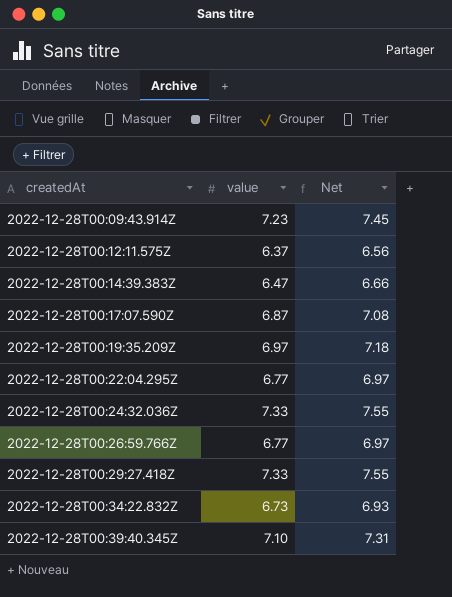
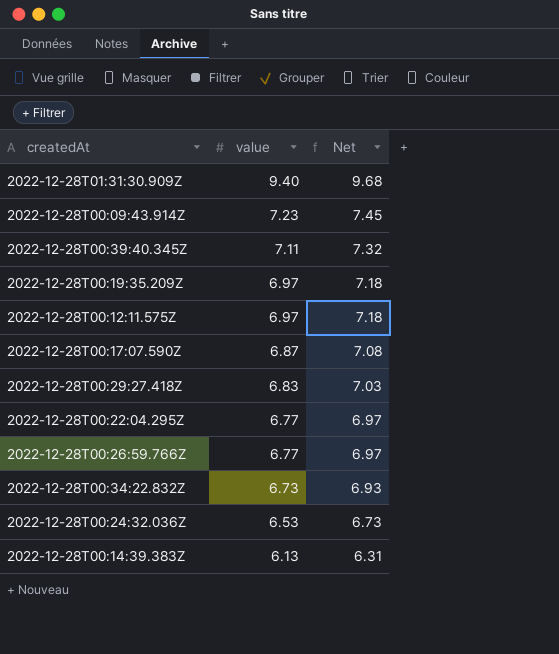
row order: createdAt ascending -> value descending
row 2022-12-28T01:31:30.909Z: none -> 9.40 | 9.68
2022-12-28T00:39:40.345Z | value: 7.10 -> 7.11
2022-12-28T00:39:40.345Z | Net: 7.31 -> 7.32
2022-12-28T00:12:11.575Z | value: 6.37 -> 6.97
2022-12-28T00:12:11.575Z | Net: 6.56 -> 7.18
2022-12-28T00:29:27.418Z | value: 7.33 -> 6.83
2022-12-28T00:29:27.418Z | Net: 7.55 -> 7.03
2022-12-28T00:24:32.036Z | value: 7.33 -> 6.53
2022-12-28T00:24:32.036Z | Net: 7.55 -> 6.73
2022-12-28T00:14:39.383Z | value: 6.47 -> 6.13
2022-12-28T00:14:39.383Z | Net: 6.66 -> 6.31

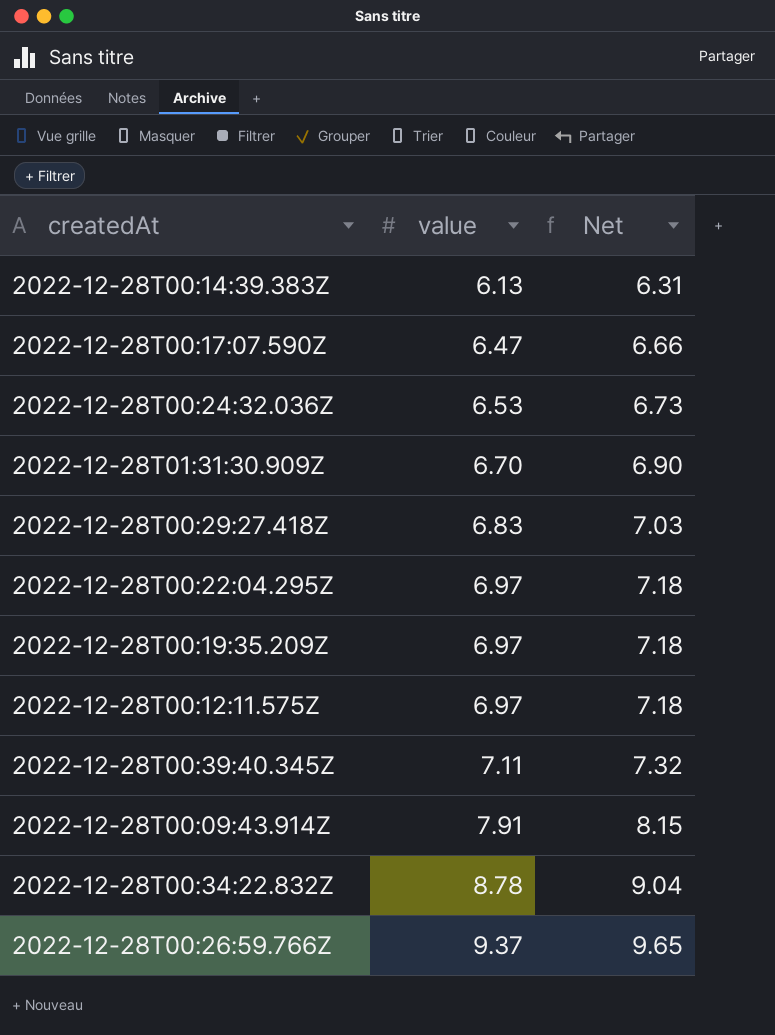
row order: value descending -> value ascending
2022-12-28T00:17:07.590Z | value: 6.87 -> 6.47
2022-12-28T00:17:07.590Z | Net: 7.08 -> 6.66
2022-12-28T01:31:30.909Z | value: 9.40 -> 6.70
2022-12-28T01:31:30.909Z | Net: 9.68 -> 6.90
2022-12-28T00:22:04.295Z | value: 6.77 -> 6.97
2022-12-28T00:22:04.295Z | Net: 6.97 -> 7.18
2022-12-28T00:09:43.914Z | value: 7.23 -> 7.91
2022-12-28T00:09:43.914Z | Net: 7.45 -> 8.15
2022-12-28T00:34:22.832Z | value: 6.73 -> 8.78
2022-12-28T00:34:22.832Z | Net: 6.93 -> 9.04
2022-12-28T00:26:59.766Z | value: 6.77 -> 9.37
2022-12-28T00:26:59.766Z | Net: 6.97 -> 9.65

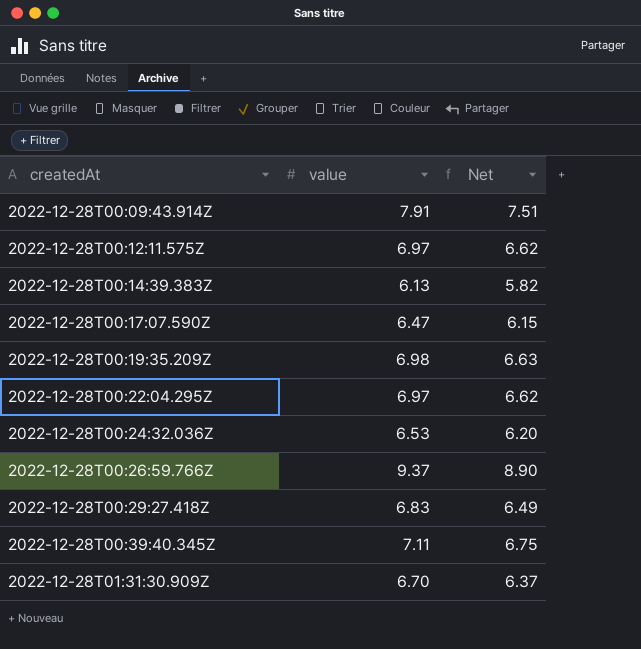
row order: value ascending -> createdAt ascending
column Net | formula: [value] * 1.03 -> [value] * 0.95
row 2022-12-28T00:34:22.832Z: 8.78 | 9.04 -> none
2022-12-28T00:19:35.209Z | value: 6.97 -> 6.98

